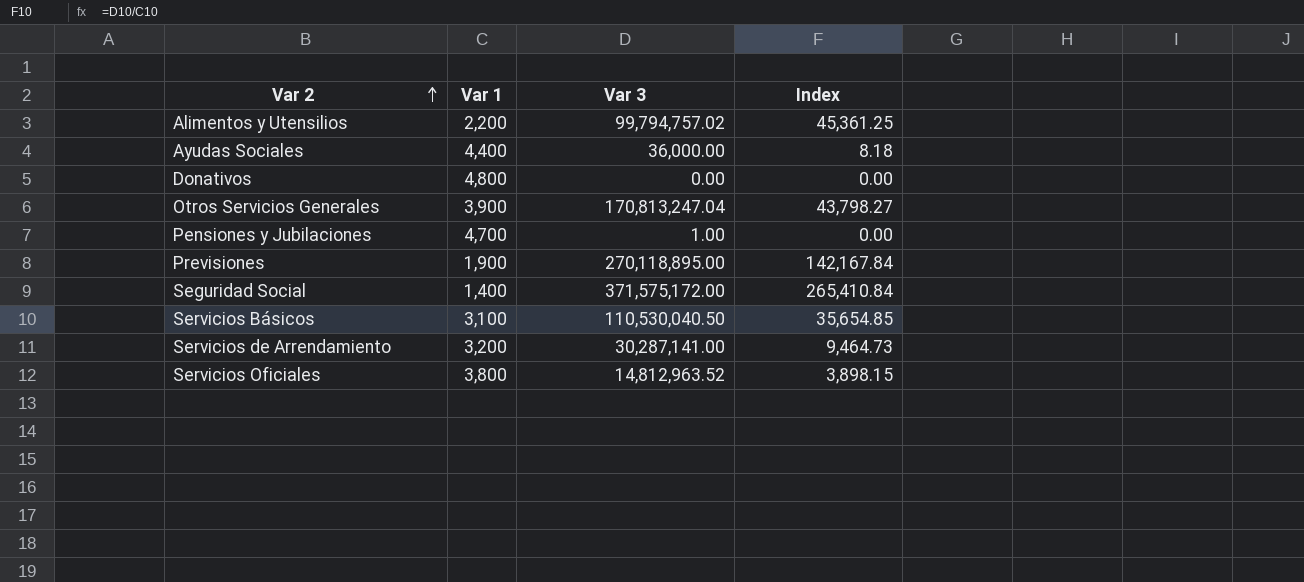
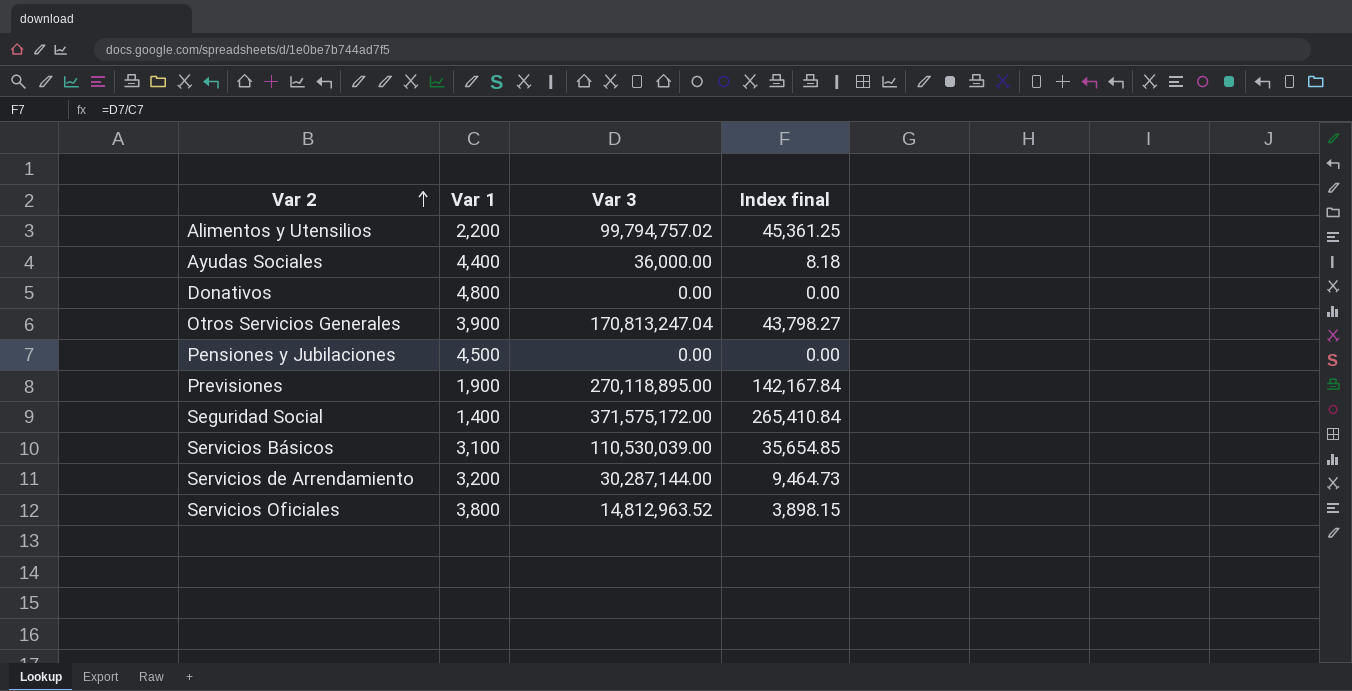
column name: Index -> Index final
Pensiones y Jubilaciones | Var 1: 4,700 -> 4,500
Pensiones y Jubilaciones | Var 3: 1.00 -> 0.00
Servicios Básicos | Var 3: 110,530,040.50 -> 110,530,039.00
Servicios de Arrendamiento | Var 3: 30,287,141.00 -> 30,287,144.00

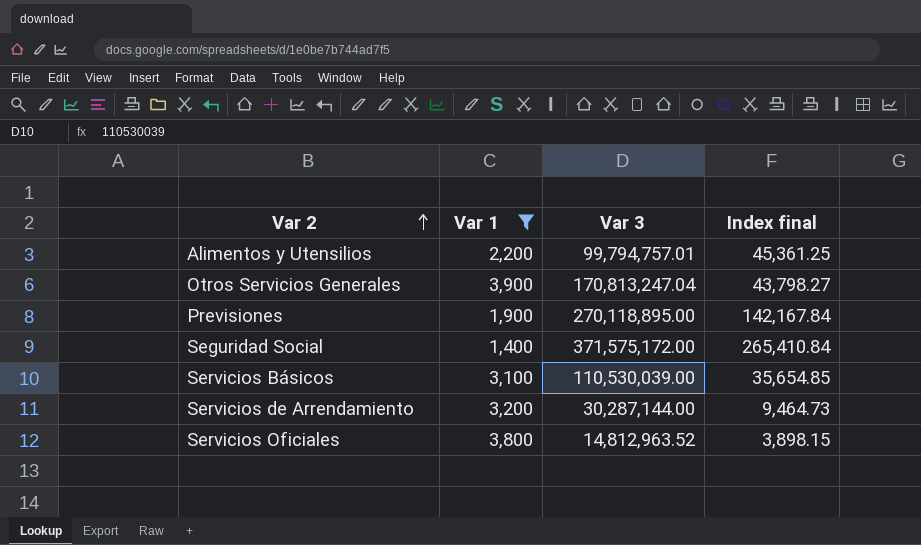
filter: none -> Var 1 <= 3,900
Alimentos y Utensilios | Var 3: 99,794,757.02 -> 99,794,757.01

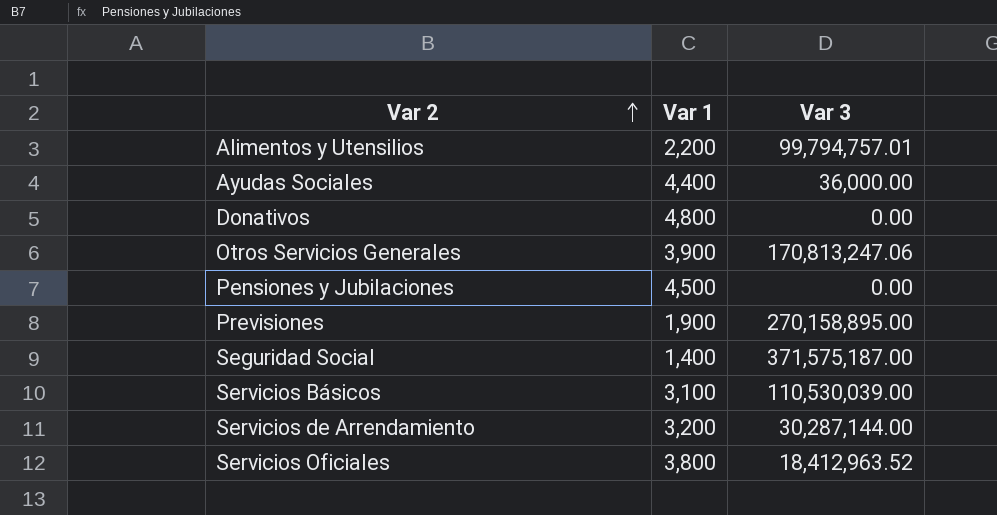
filter: Var 1 <= 3,900 -> none
column Index final | formula: [Var 3] / [Var 1] -> none
Otros Servicios Generales | Var 3: 170,813,247.04 -> 170,813,247.06
Previsiones | Var 3: 270,118,895.00 -> 270,158,895.00
Seguridad Social | Var 3: 371,575,172.00 -> 371,575,187.00
Servicios Oficiales | Var 3: 14,812,963.52 -> 18,412,963.52

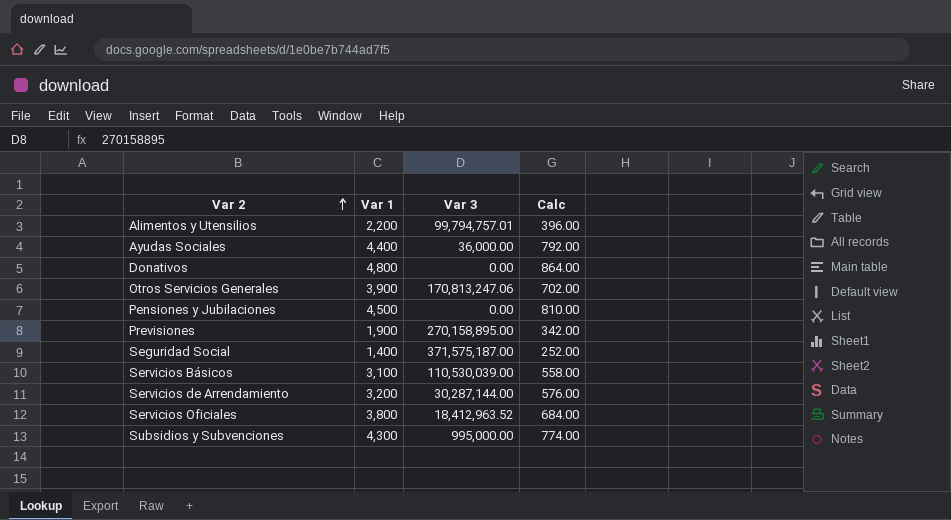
column Calc | formula: none -> [Var 1] * 0.18
row Subsidios y Subvenciones: none -> 4,300 | 995,000.00 | 774.00

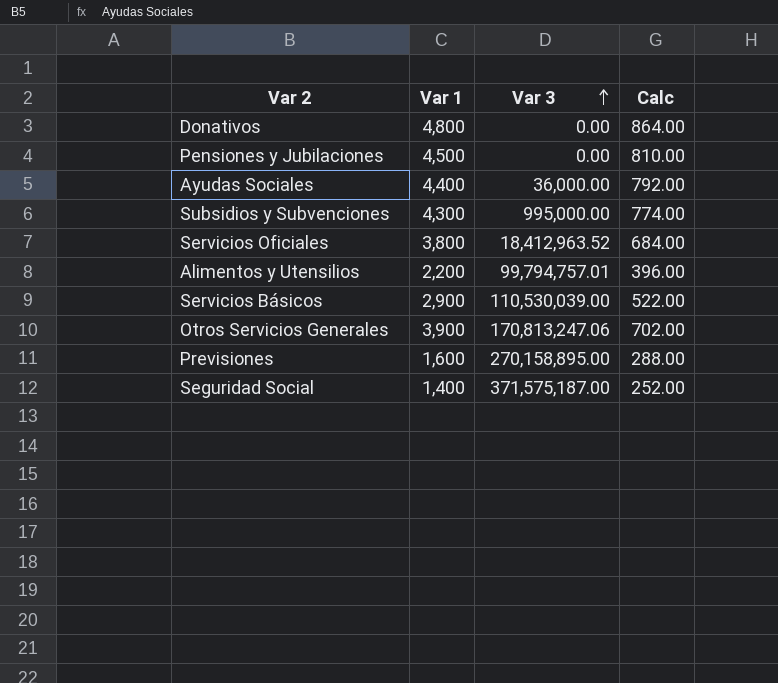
row order: Var 2 ascending -> Var 3 ascending
row Servicios de Arrendamiento: 3,200 | 30,287,144.00 | 576.00 -> none
Servicios Básicos | Var 1: 3,100 -> 2,900
Servicios Básicos | Calc: 558.00 -> 522.00
Previsiones | Var 1: 1,900 -> 1,600
Previsiones | Calc: 342.00 -> 288.00

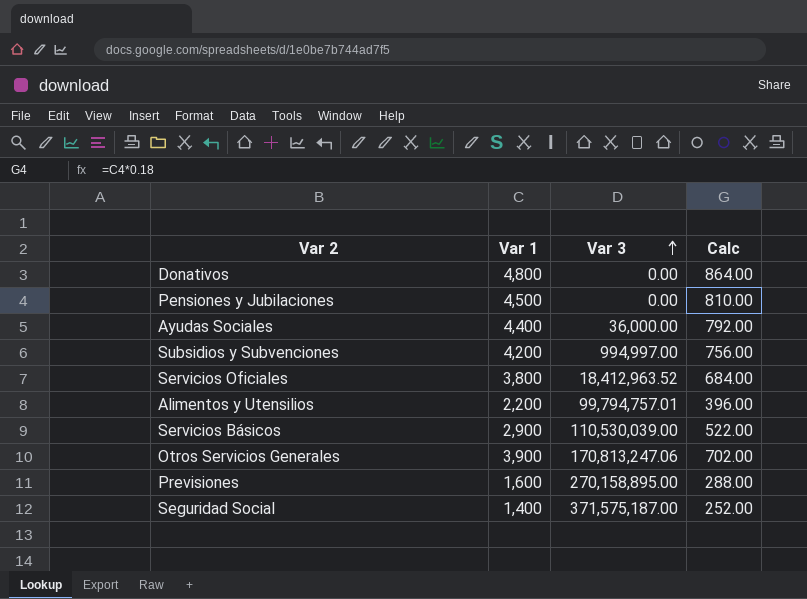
Subsidios y Subvenciones | Var 1: 4,300 -> 4,200
Subsidios y Subvenciones | Var 3: 995,000.00 -> 994,997.00
Subsidios y Subvenciones | Calc: 774.00 -> 756.00

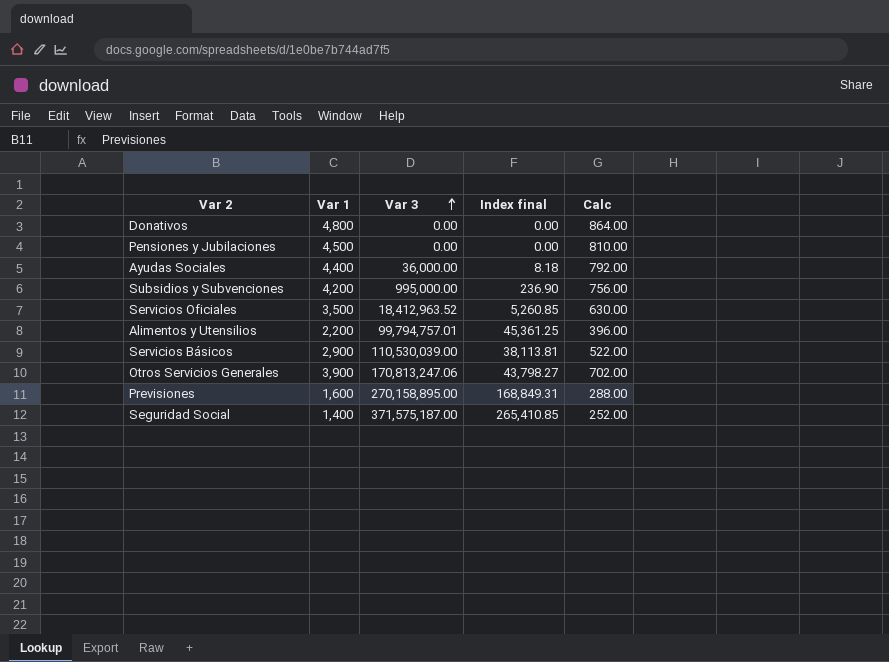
column Index final | formula: none -> [Var 3] / [Var 1]
Subsidios y Subvenciones | Var 3: 994,997.00 -> 995,000.00
Servicios Oficiales | Var 1: 3,800 -> 3,500
Servicios Oficiales | Calc: 684.00 -> 630.00

